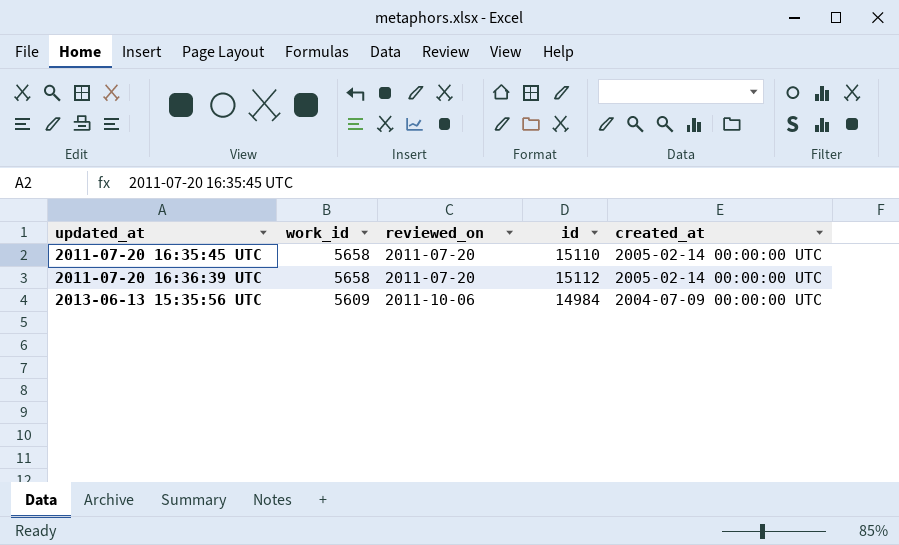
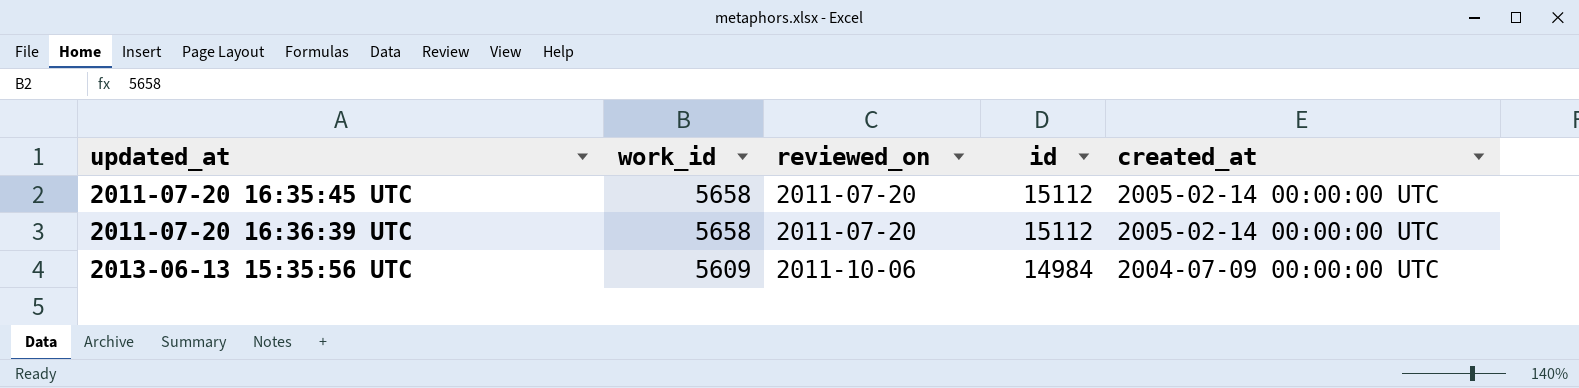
2011-07-20 16:35:45 UTC | id: 15110 -> 15112

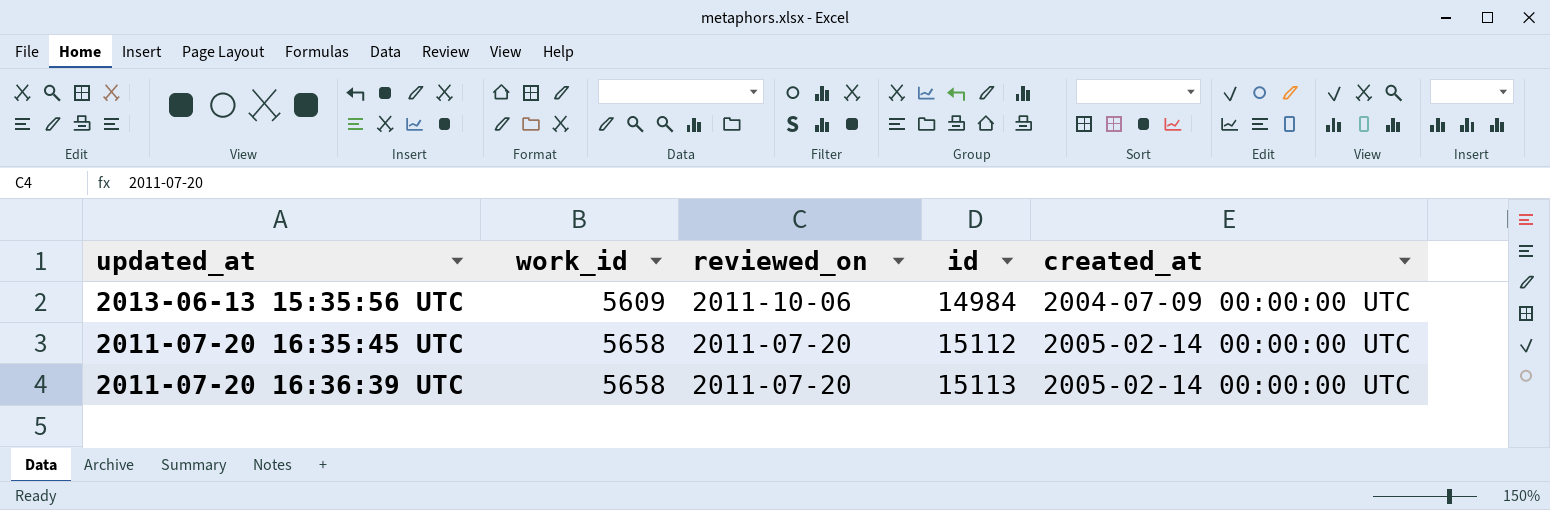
row order: updated_at ascending -> work_id ascending
2011-07-20 16:36:39 UTC | id: 15112 -> 15113

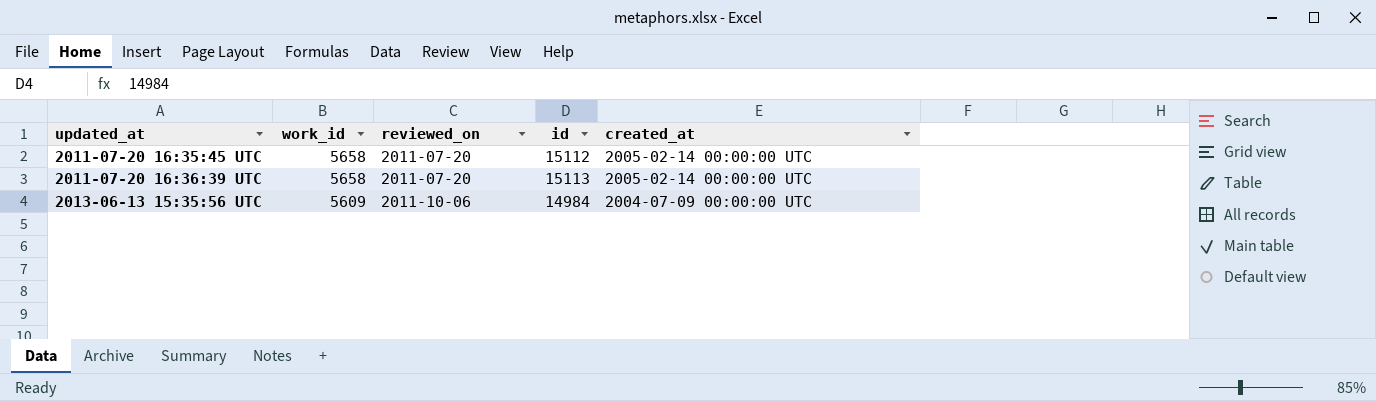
row order: work_id ascending -> updated_at ascending

